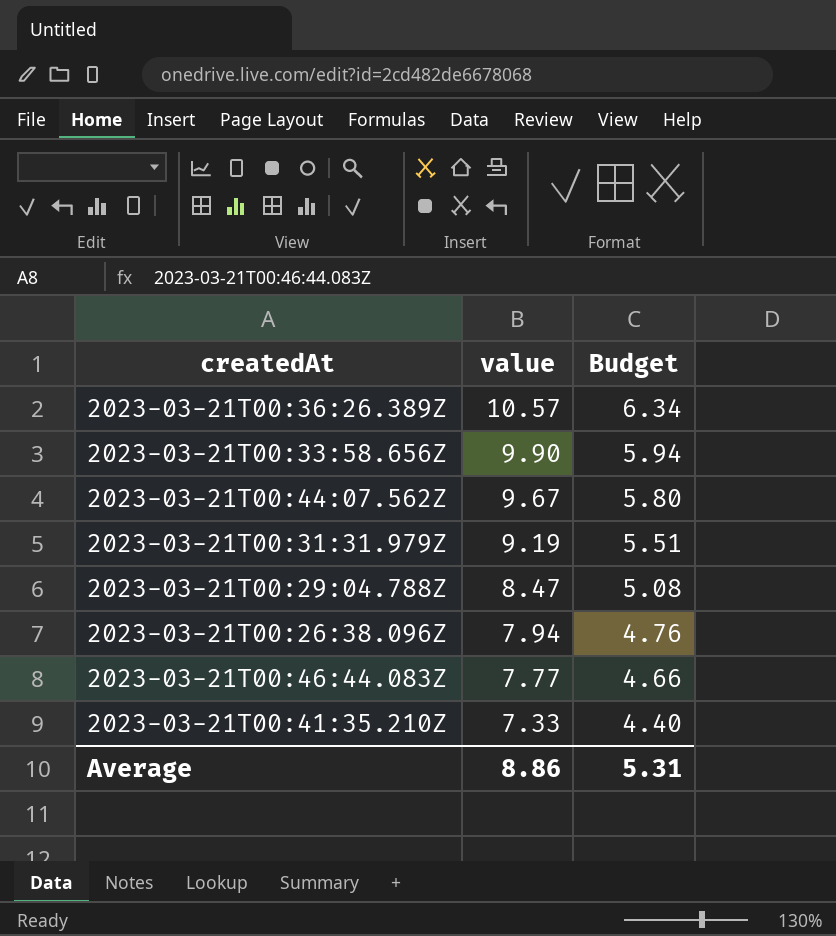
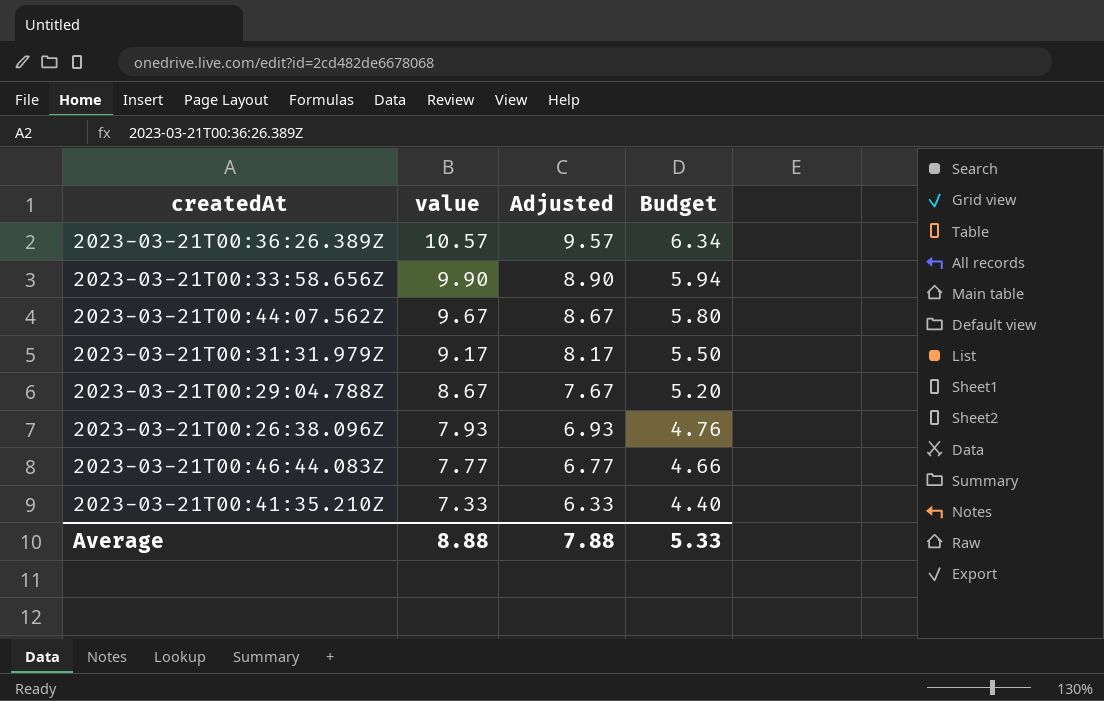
column Adjusted | formula: none -> [value] - 1
2023-03-21T00:31:31.979Z | value: 9.19 -> 9.17
2023-03-21T00:31:31.979Z | Budget: 5.51 -> 5.50
2023-03-21T00:29:04.788Z | value: 8.47 -> 8.67
2023-03-21T00:29:04.788Z | Budget: 5.08 -> 5.20
2023-03-21T00:26:38.096Z | value: 7.94 -> 7.93
Average | value: 8.86 -> 8.88
Average | Budget: 5.31 -> 5.33

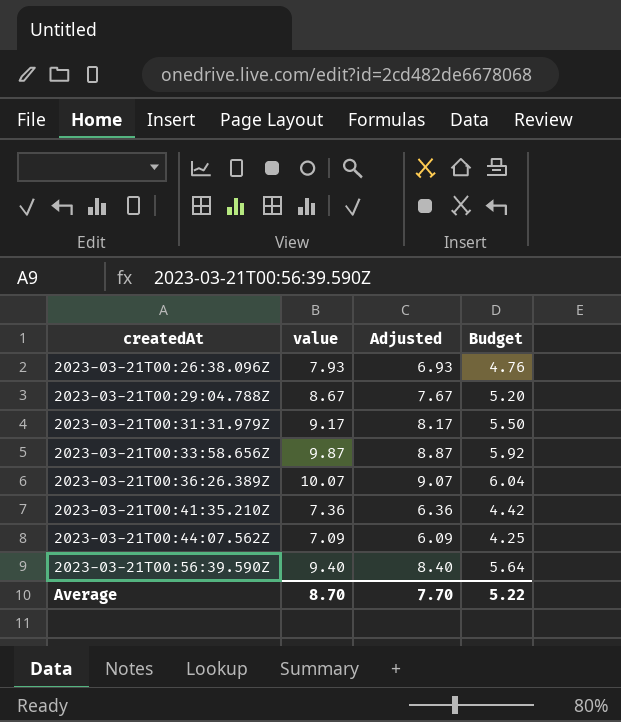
row order: value descending -> createdAt ascending
row 2023-03-21T00:46:44.083Z: 7.77 | 6.77 | 4.66 -> none
2023-03-21T00:33:58.656Z | value: 9.90 -> 9.87
2023-03-21T00:33:58.656Z | Adjusted: 8.90 -> 8.87
2023-03-21T00:33:58.656Z | Budget: 5.94 -> 5.92
2023-03-21T00:36:26.389Z | value: 10.57 -> 10.07
2023-03-21T00:36:26.389Z | Adjusted: 9.57 -> 9.07
2023-03-21T00:36:26.389Z | Budget: 6.34 -> 6.04
2023-03-21T00:41:35.210Z | value: 7.33 -> 7.36
2023-03-21T00:41:35.210Z | Adjusted: 6.33 -> 6.36
2023-03-21T00:41:35.210Z | Budget: 4.40 -> 4.42
2023-03-21T00:44:07.562Z | value: 9.67 -> 7.09
2023-03-21T00:44:07.562Z | Adjusted: 8.67 -> 6.09
2023-03-21T00:44:07.562Z | Budget: 5.80 -> 4.25
row 2023-03-21T00:56:39.590Z: none -> 9.40 | 8.40 | 5.64
Average | value: 8.88 -> 8.70
Average | Adjusted: 7.88 -> 7.70
Average | Budget: 5.33 -> 5.22

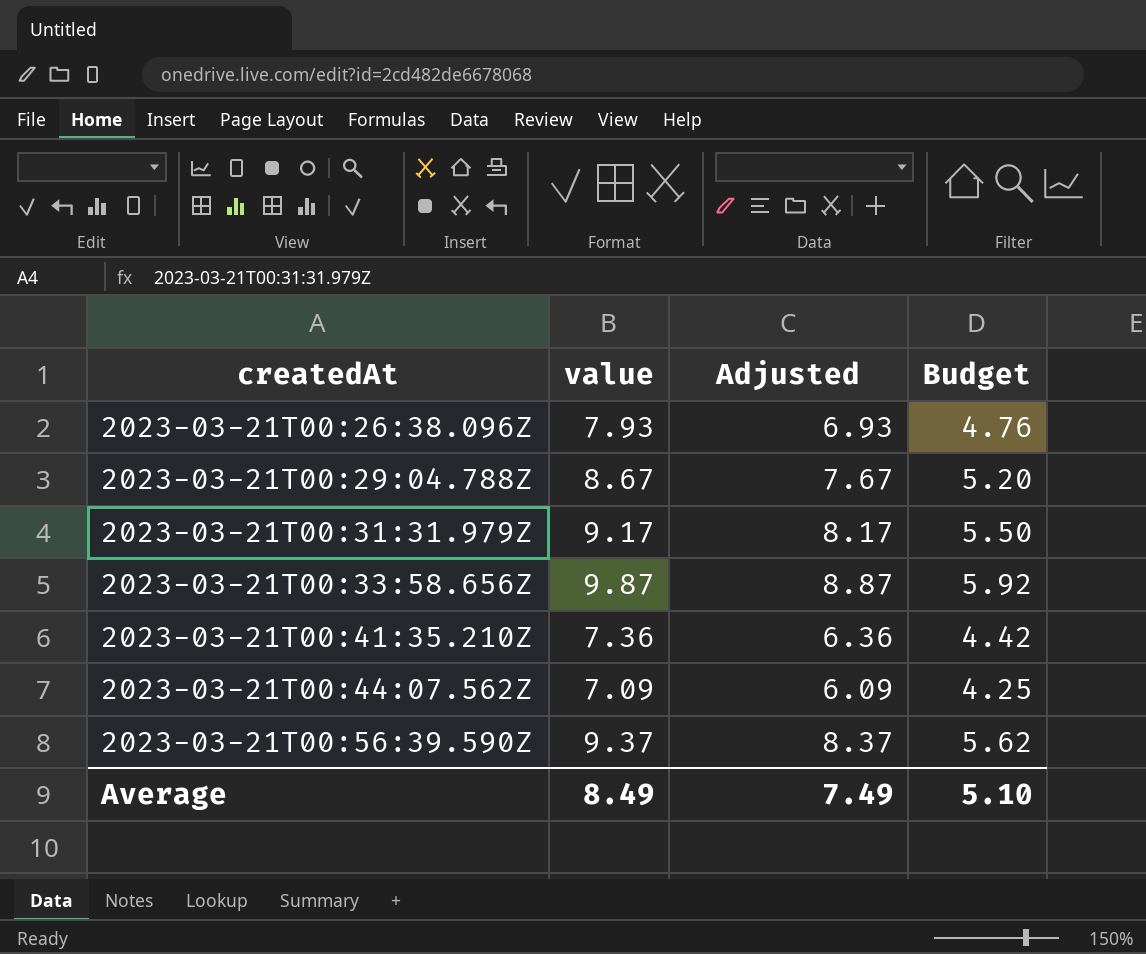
row 2023-03-21T00:36:26.389Z: 10.07 | 9.07 | 6.04 -> none
2023-03-21T00:56:39.590Z | value: 9.40 -> 9.37
2023-03-21T00:56:39.590Z | Adjusted: 8.40 -> 8.37
2023-03-21T00:56:39.590Z | Budget: 5.64 -> 5.62
Average | value: 8.70 -> 8.49
Average | Adjusted: 7.70 -> 7.49
Average | Budget: 5.22 -> 5.10

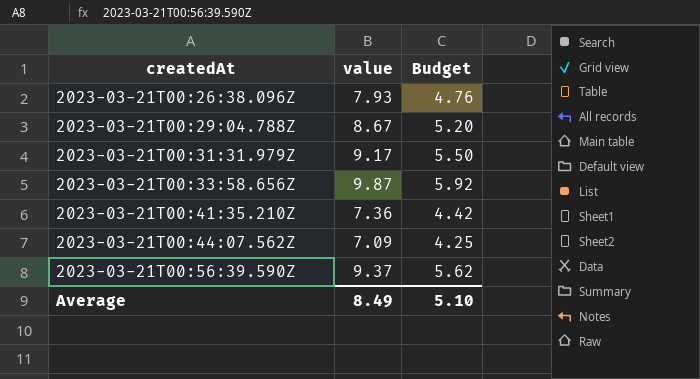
column Adjusted | formula: [value] - 1 -> none

